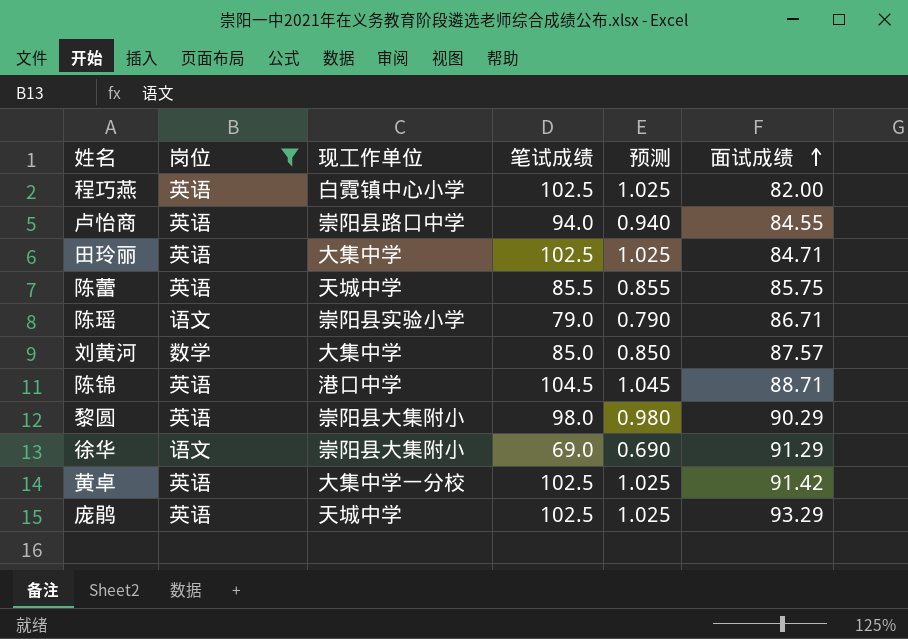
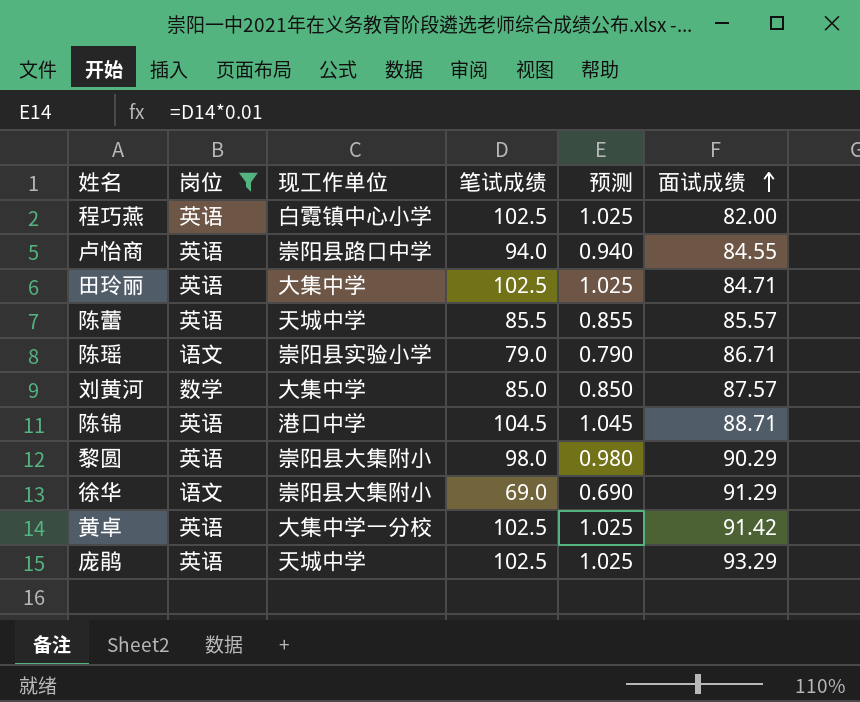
陈蕾 | 面试成绩: 85.75 -> 85.57

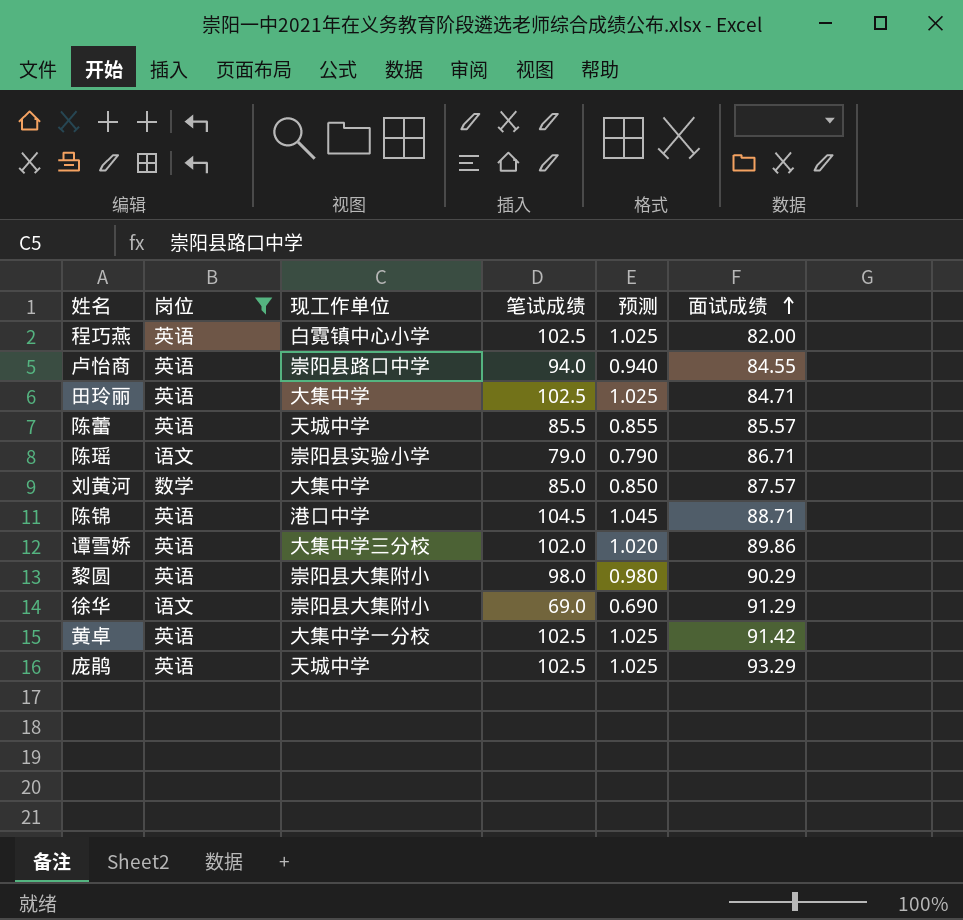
row 谭雪娇: none -> 英语 | 大集中学三分校 | 102.0 | 1.020 | 89.86

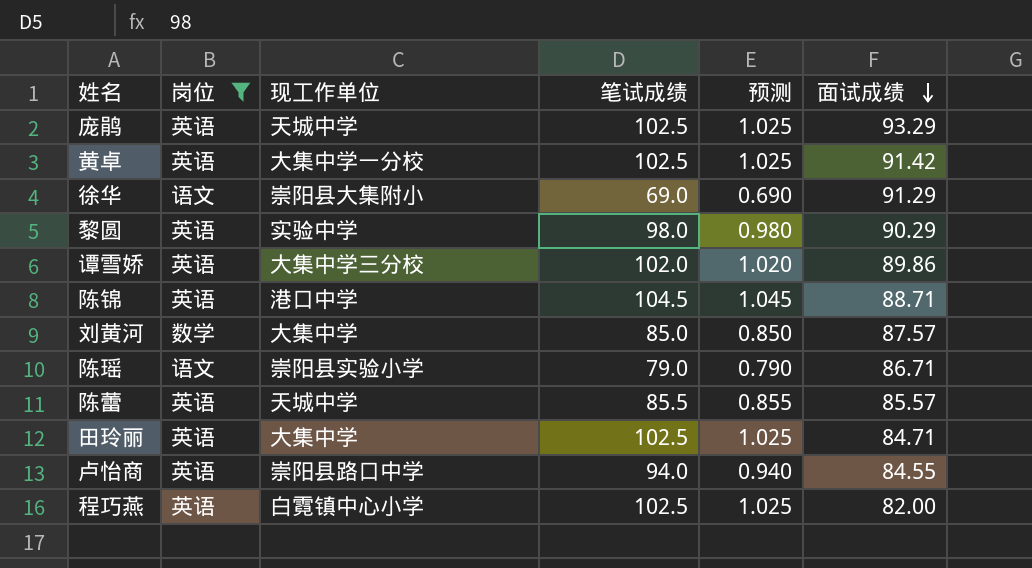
row order: 面试成绩 ascending -> 面试成绩 descending
黎圆 | 现工作单位: 崇阳县大集附小 -> 实验中学

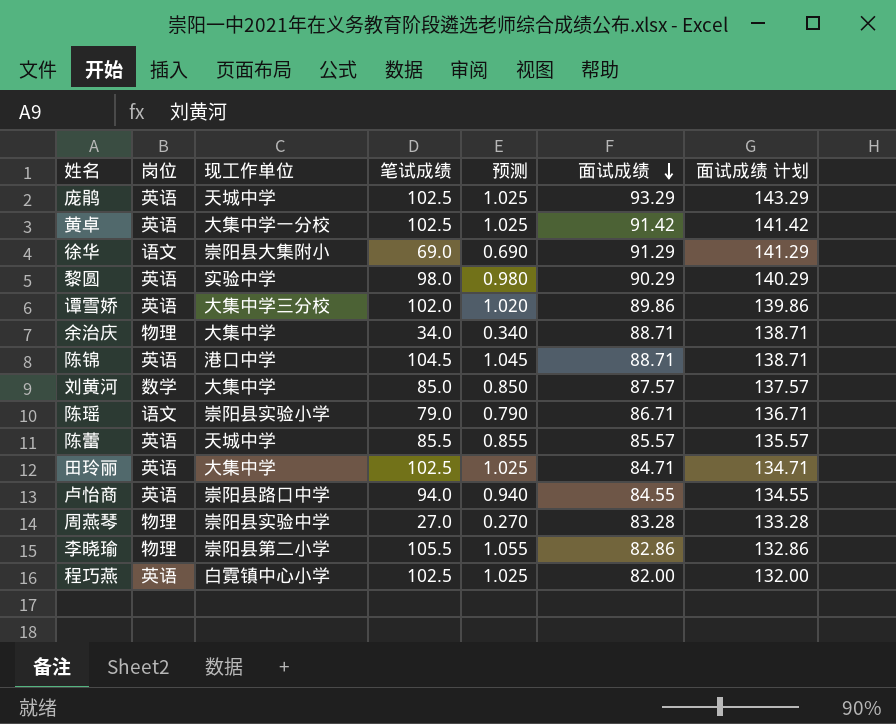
filter: 岗位 != 物理 -> none
column 面试成绩 计划 | formula: none -> [面试成绩] + 50

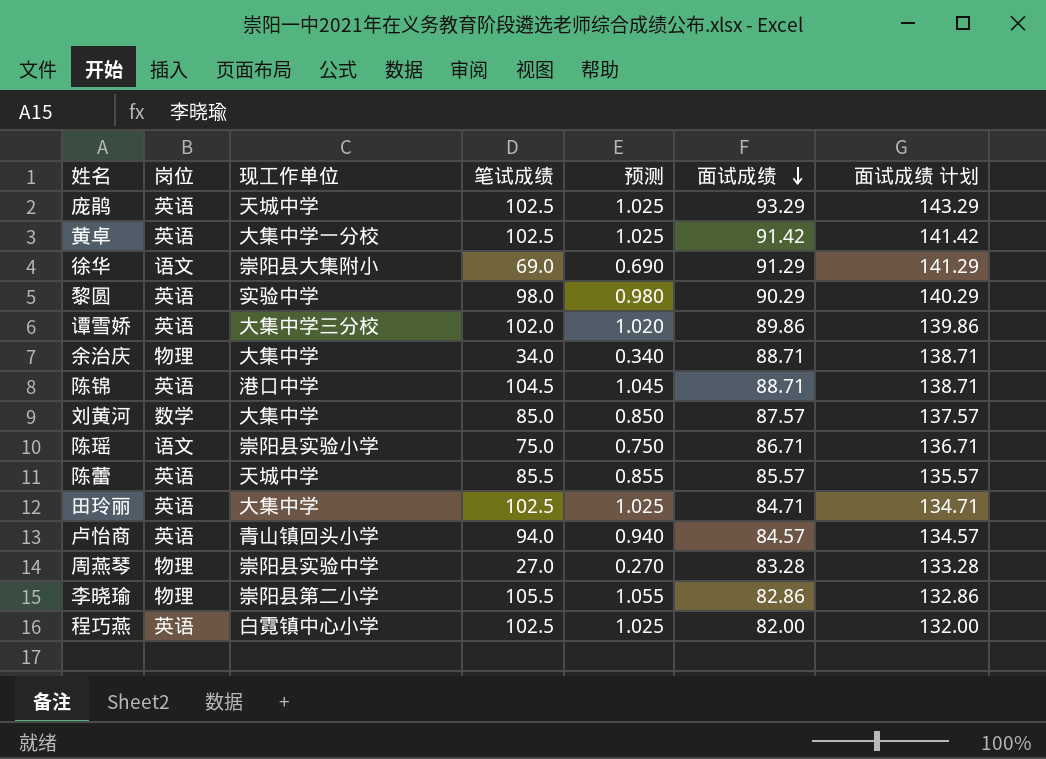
陈瑶 | 笔试成绩: 79.0 -> 75.0
陈瑶 | 预测: 0.790 -> 0.750
卢怡商 | 现工作单位: 崇阳县路口中学 -> 青山镇回头小学
卢怡商 | 面试成绩: 84.55 -> 84.57
卢怡商 | 面试成绩 计划: 134.55 -> 134.57

